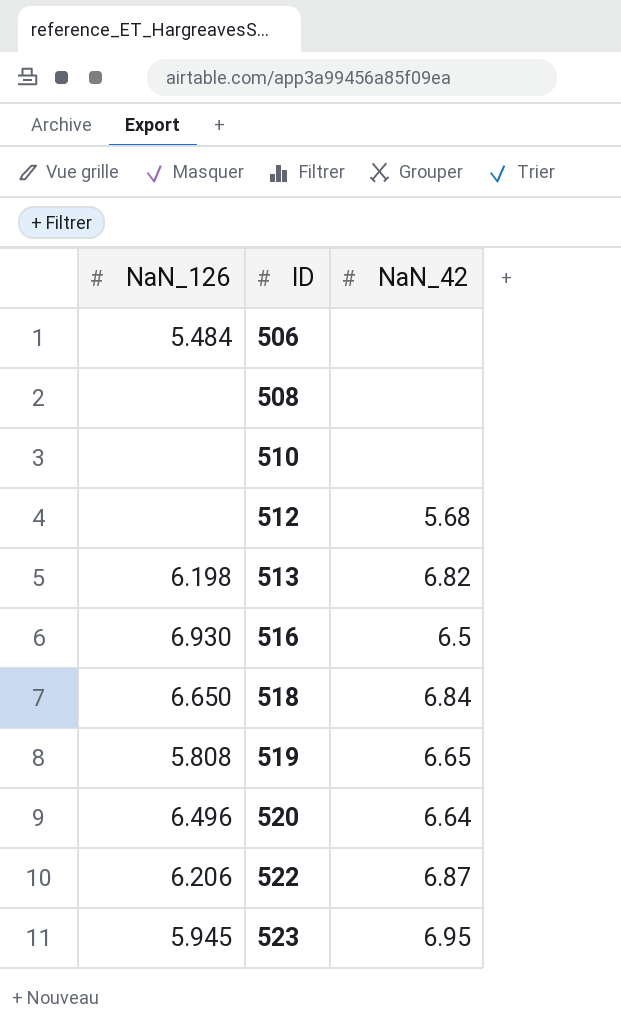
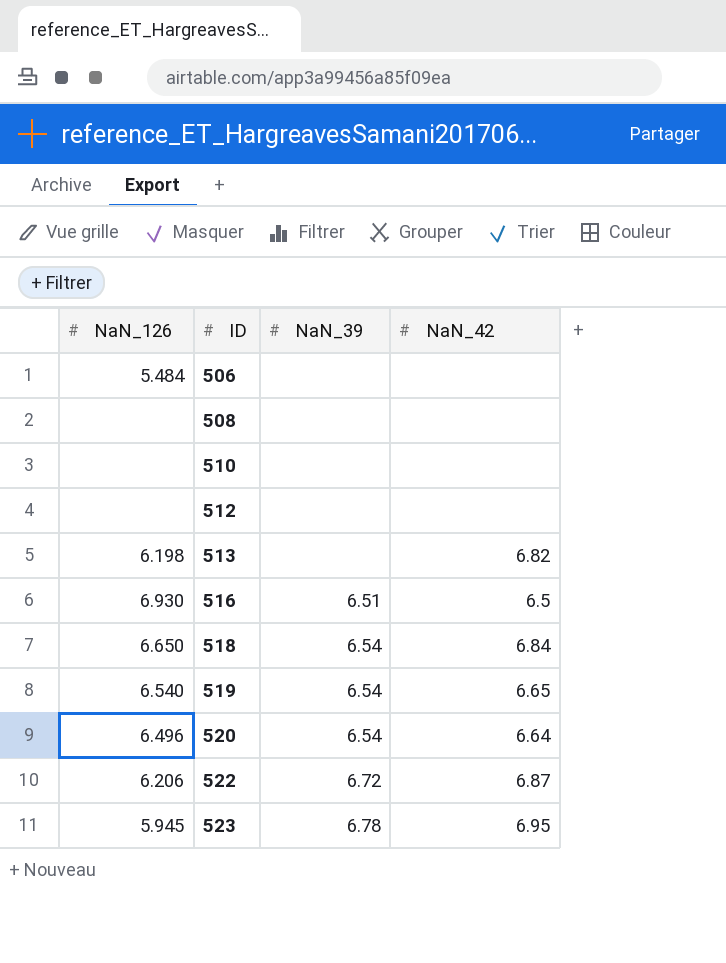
column NaN_39 | position: none -> 3
512 | NaN_42: 5.68 -> none
519 | NaN_126: 5.808 -> 6.540

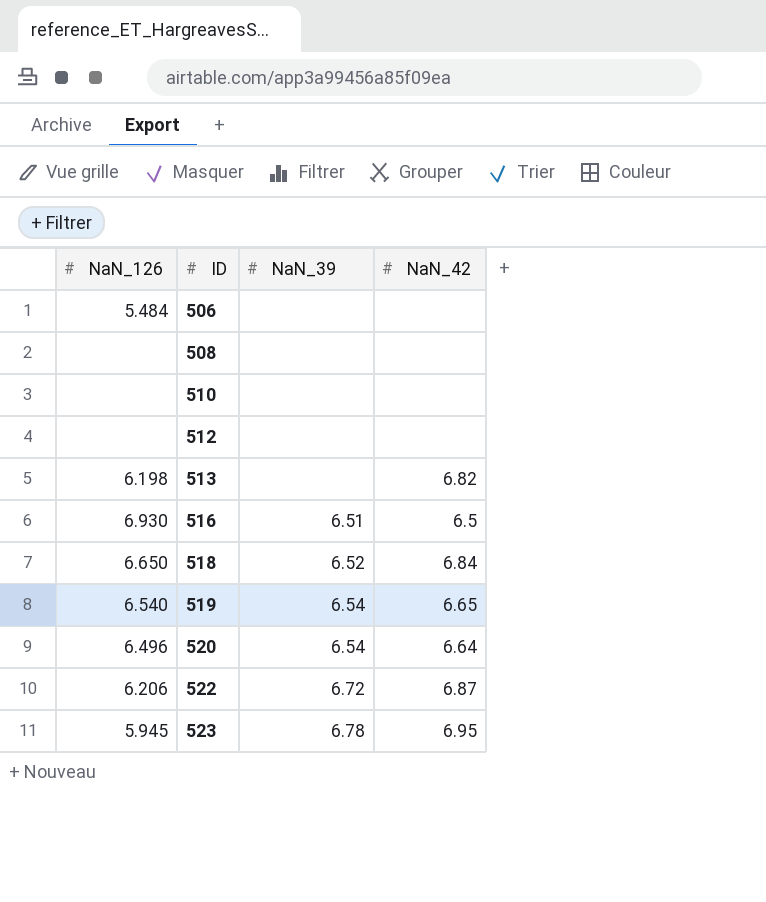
518 | NaN_39: 6.54 -> 6.52

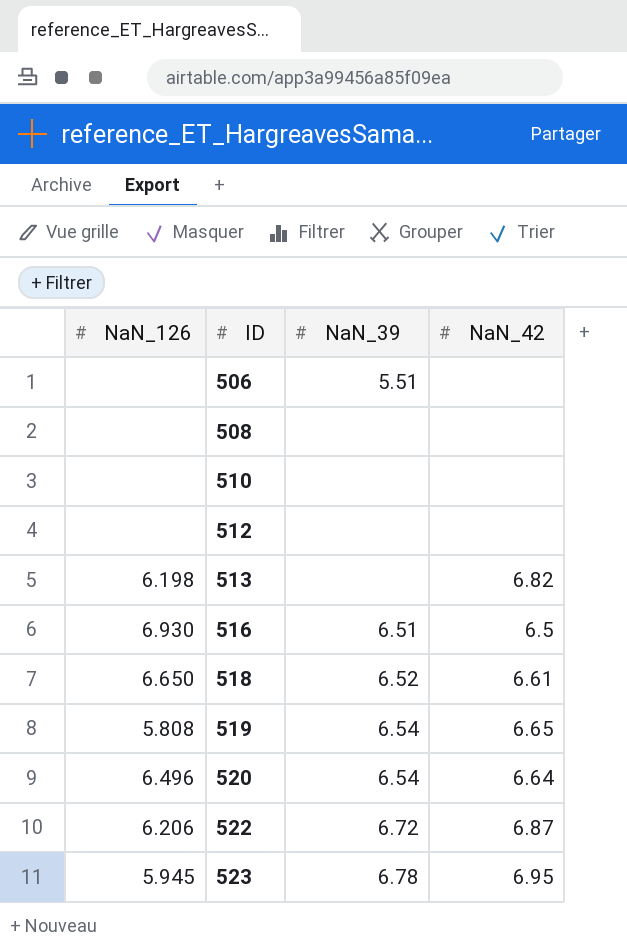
506 | NaN_126: 5.484 -> none
506 | NaN_39: none -> 5.51
518 | NaN_42: 6.84 -> 6.61
519 | NaN_126: 6.540 -> 5.808

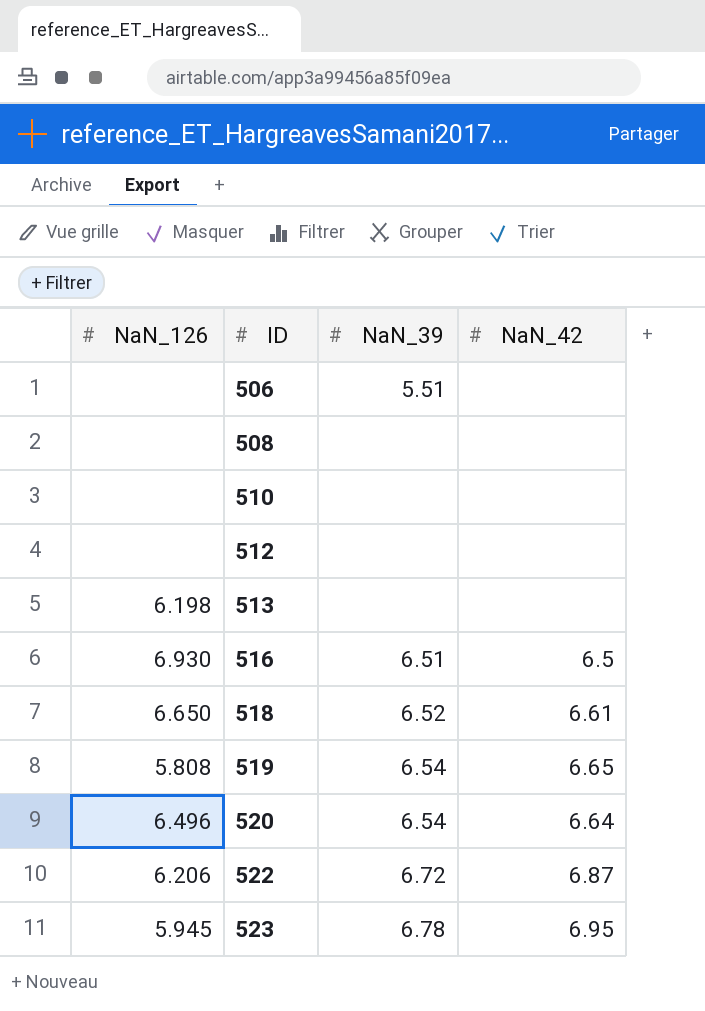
513 | NaN_42: 6.82 -> none

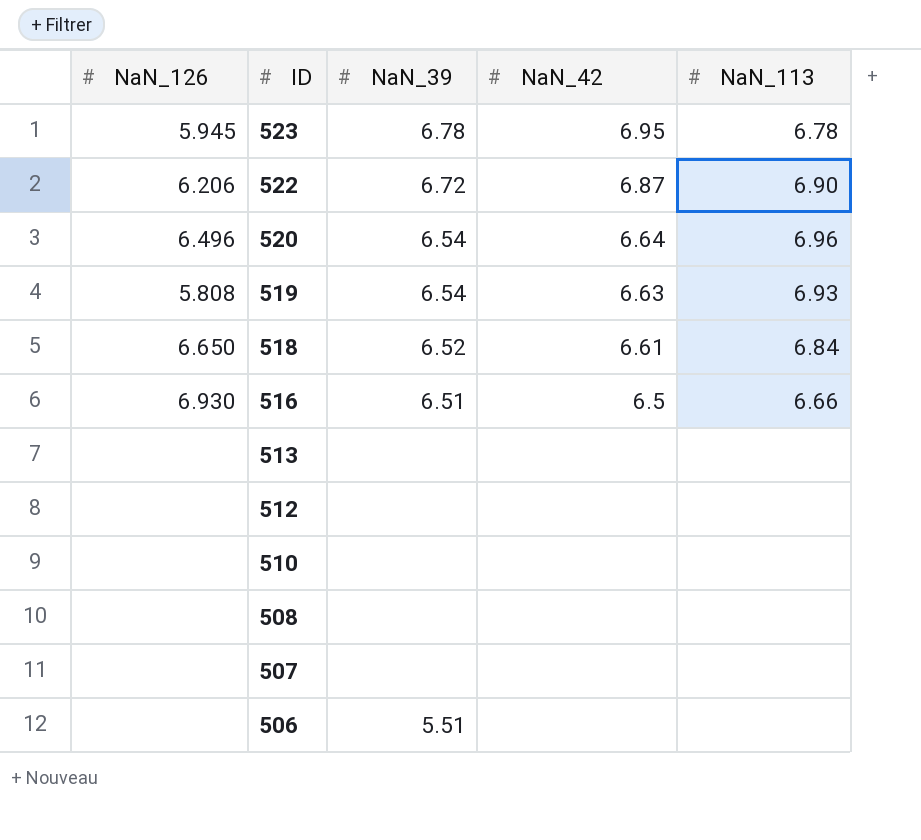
row order: ID ascending -> ID descending
column NaN_113 | position: none -> 5
519 | NaN_42: 6.65 -> 6.63
513 | NaN_126: 6.198 -> none
row 507: none -> none | none | none | none

